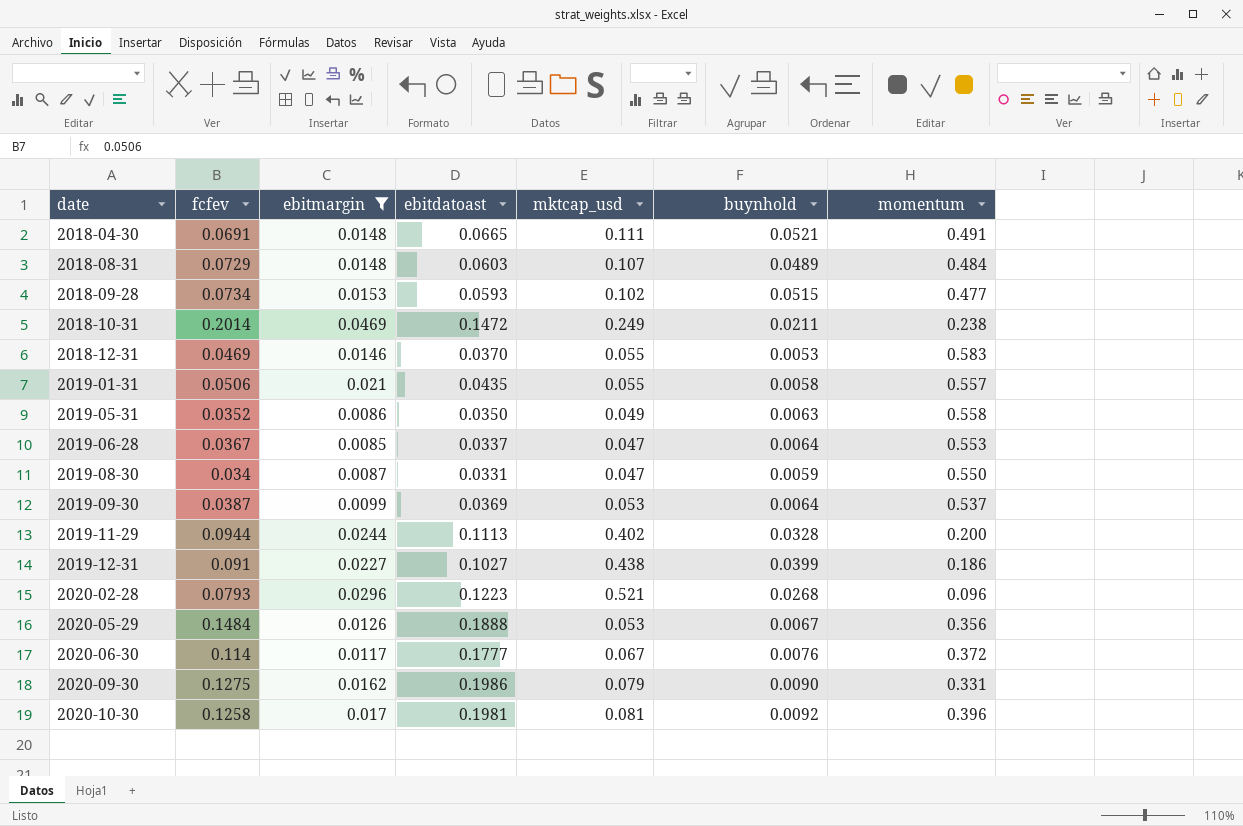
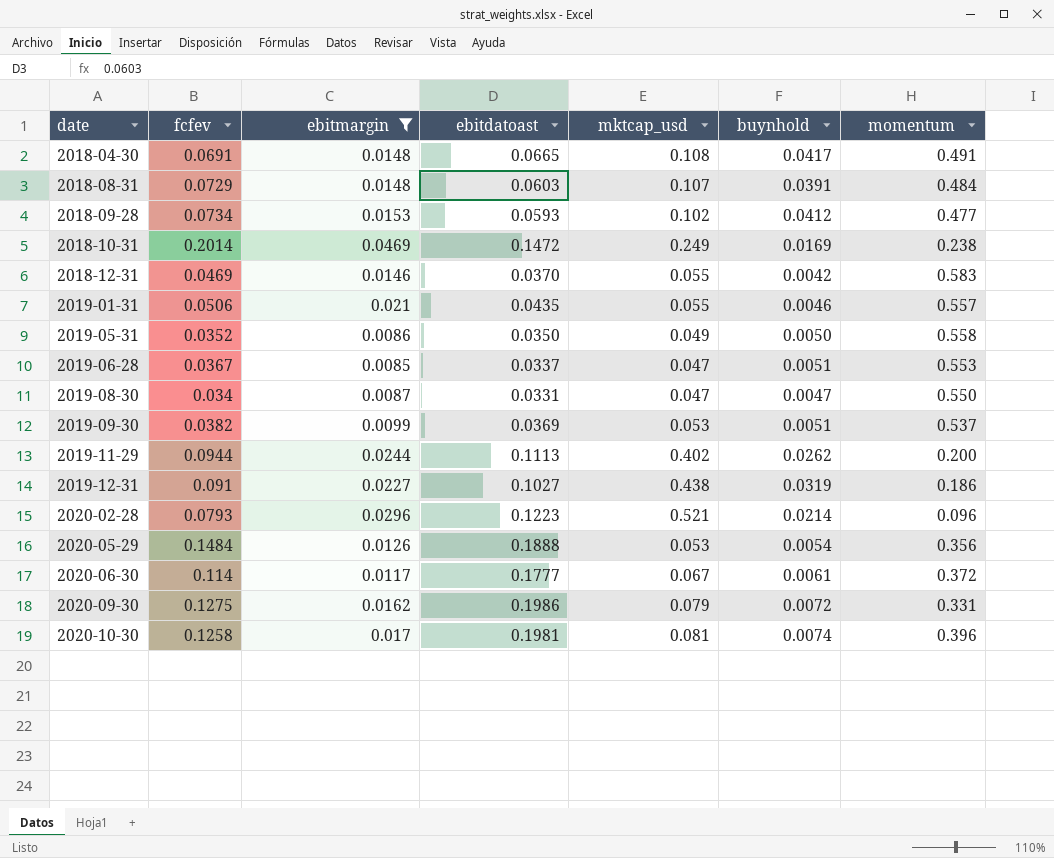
2018-04-30 | mktcap_usd: 0.111 -> 0.108
2018-04-30 | buynhold: 0.0521 -> 0.0417
2018-08-31 | buynhold: 0.0489 -> 0.0391
2018-09-28 | buynhold: 0.0515 -> 0.0412
2018-10-31 | buynhold: 0.0211 -> 0.0169
2018-12-31 | buynhold: 0.0053 -> 0.0042
2019-01-31 | buynhold: 0.0058 -> 0.0046
2019-05-31 | buynhold: 0.0063 -> 0.0050
2019-06-28 | buynhold: 0.0064 -> 0.0051
2019-08-30 | buynhold: 0.0059 -> 0.0047
2019-09-30 | fcfev: 0.0387 -> 0.0382
2019-09-30 | buynhold: 0.0064 -> 0.0051
2019-11-29 | buynhold: 0.0328 -> 0.0262
2019-12-31 | buynhold: 0.0399 -> 0.0319
2020-02-28 | buynhold: 0.0268 -> 0.0214
2020-05-29 | buynhold: 0.0067 -> 0.0054
2020-06-30 | buynhold: 0.0076 -> 0.0061
2020-09-30 | buynhold: 0.0090 -> 0.0072
2020-10-30 | buynhold: 0.0092 -> 0.0074

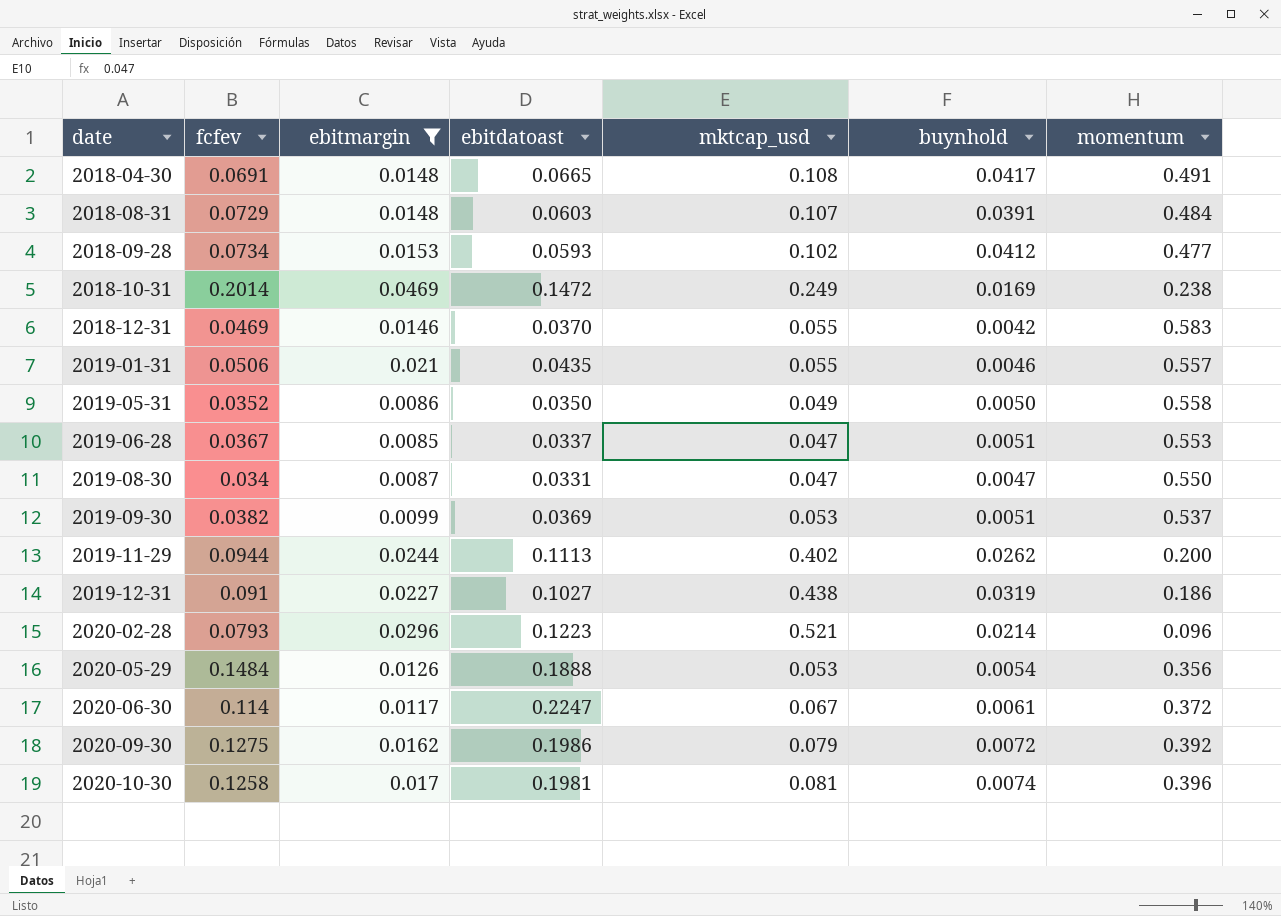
2020-06-30 | ebitdatoast: 0.1777 -> 0.2247
2020-09-30 | momentum: 0.331 -> 0.392

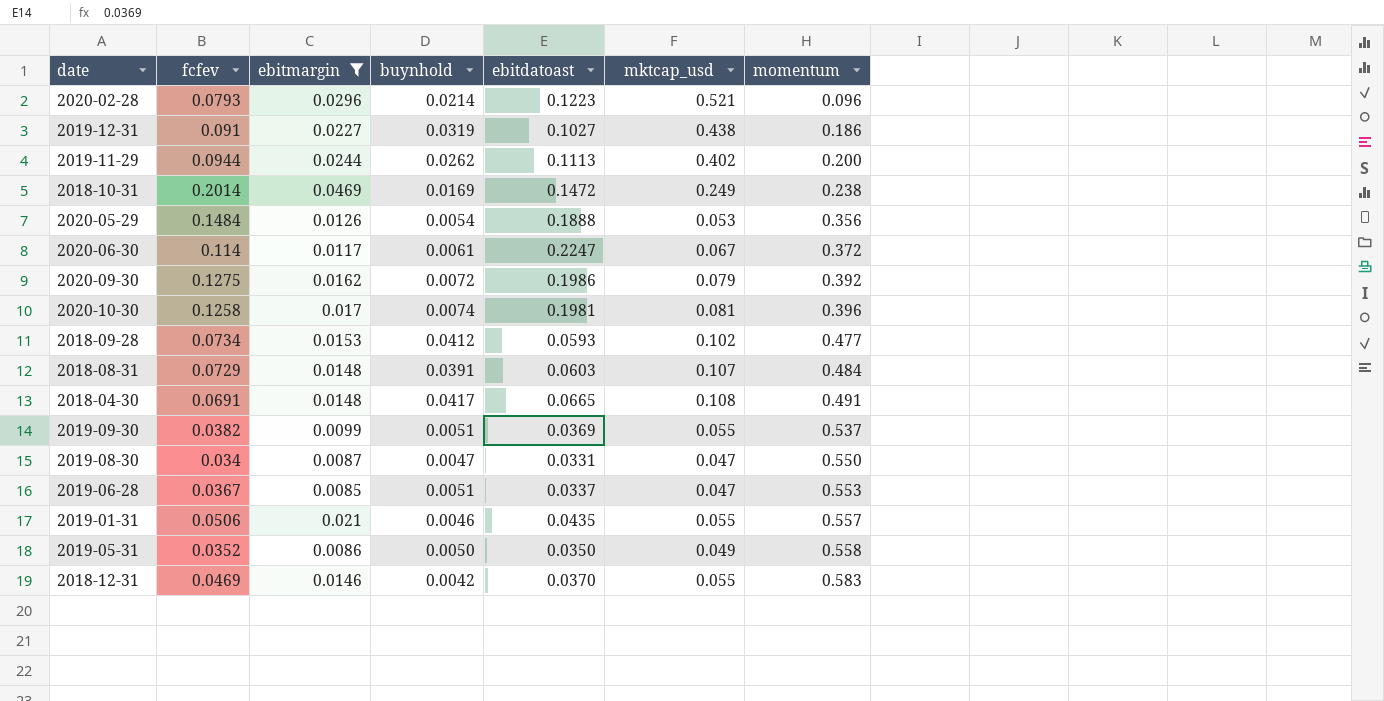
row order: date ascending -> momentum ascending
column buynhold | position: 6 -> 4
2019-09-30 | mktcap_usd: 0.053 -> 0.055

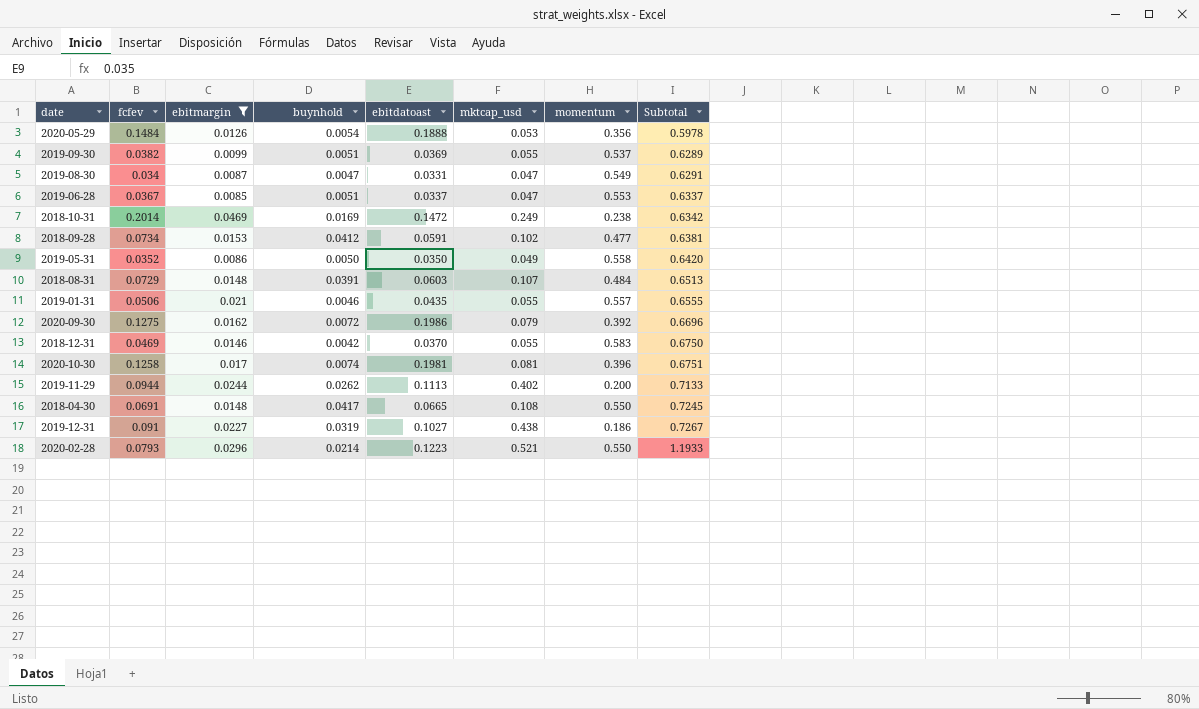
row order: momentum ascending -> Subtotal ascending
column Subtotal | formula: none -> [ebitdatoast] + [mktcap_usd] + [momentum]
row 2020-06-30: 0.114 | 0.0117 | 0.0061 | 0.2247 | 0.067 | 0.372 -> none
2019-08-30 | momentum: 0.550 -> 0.549
2018-09-28 | ebitdatoast: 0.0593 -> 0.0591
2018-04-30 | momentum: 0.491 -> 0.550
2020-02-28 | momentum: 0.096 -> 0.550

